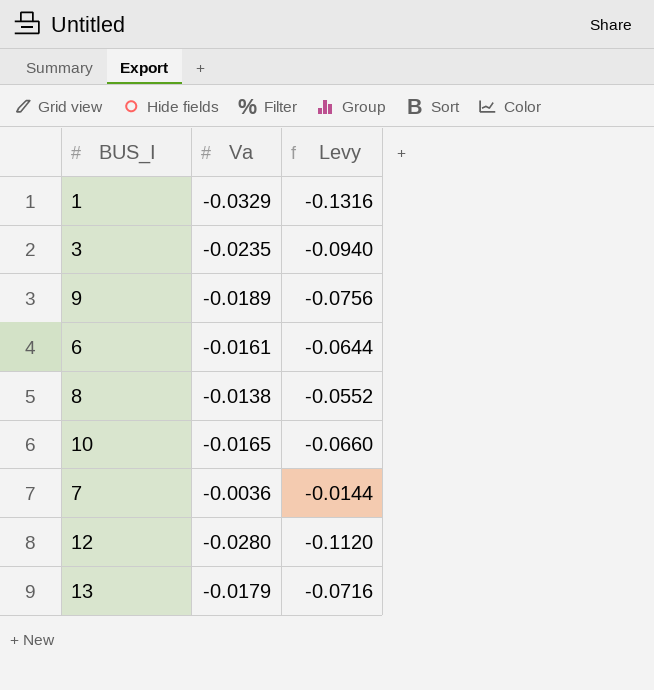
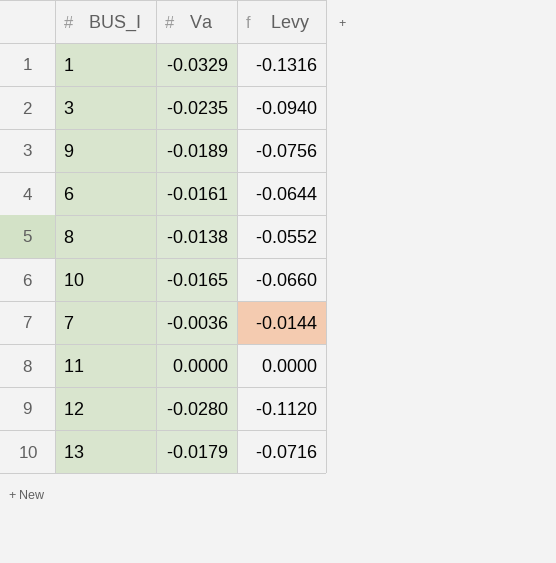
row 11: none -> 0.0000 | 0.0000

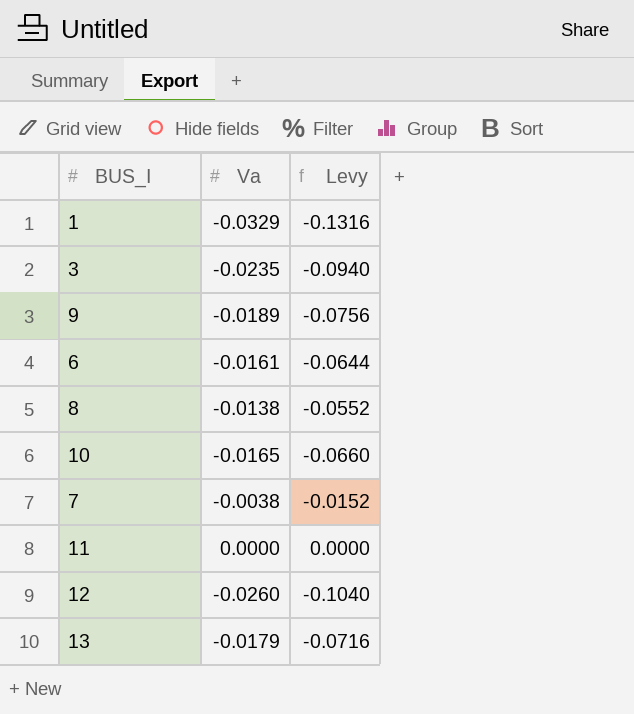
7 | Va: -0.0036 -> -0.0038
7 | Levy: -0.0144 -> -0.0152
12 | Va: -0.0280 -> -0.0260
12 | Levy: -0.1120 -> -0.1040

